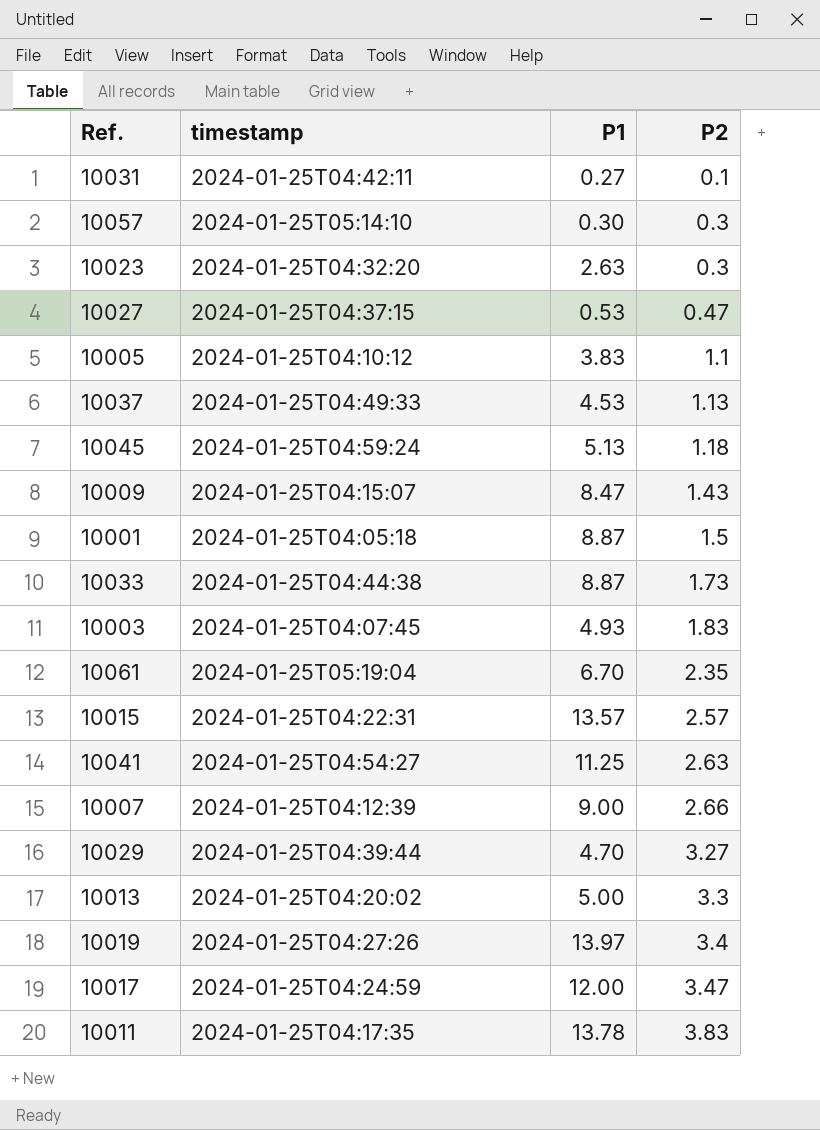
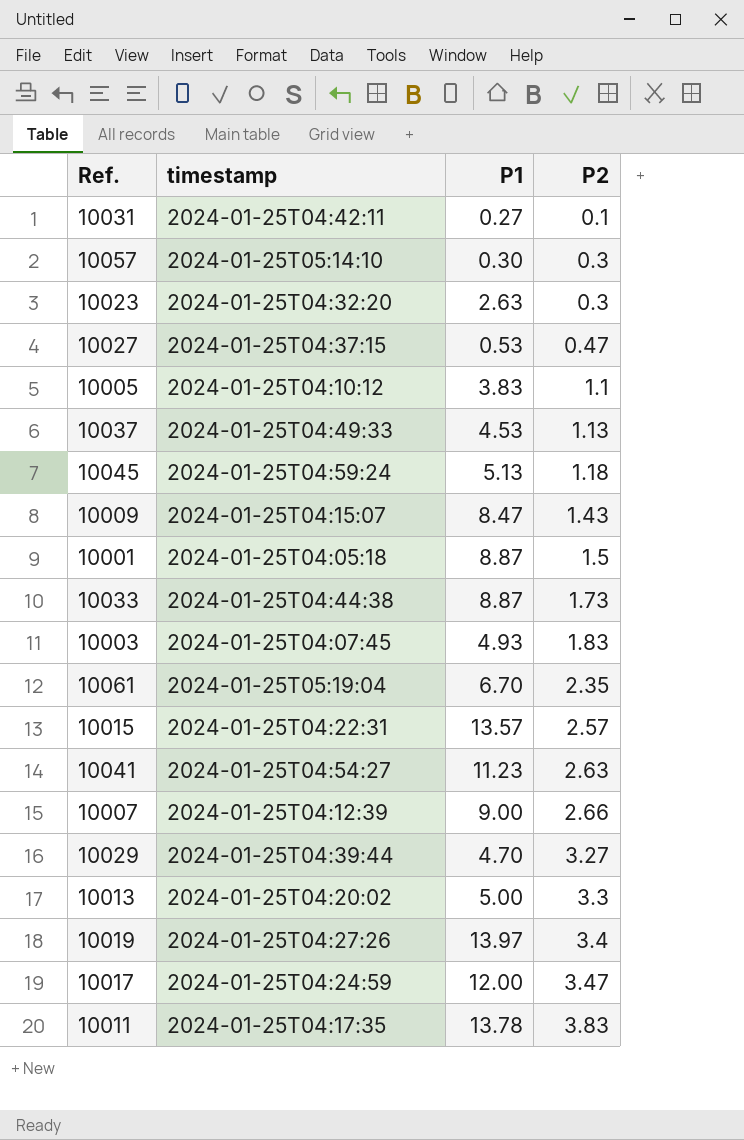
10041 | P1: 11.25 -> 11.23

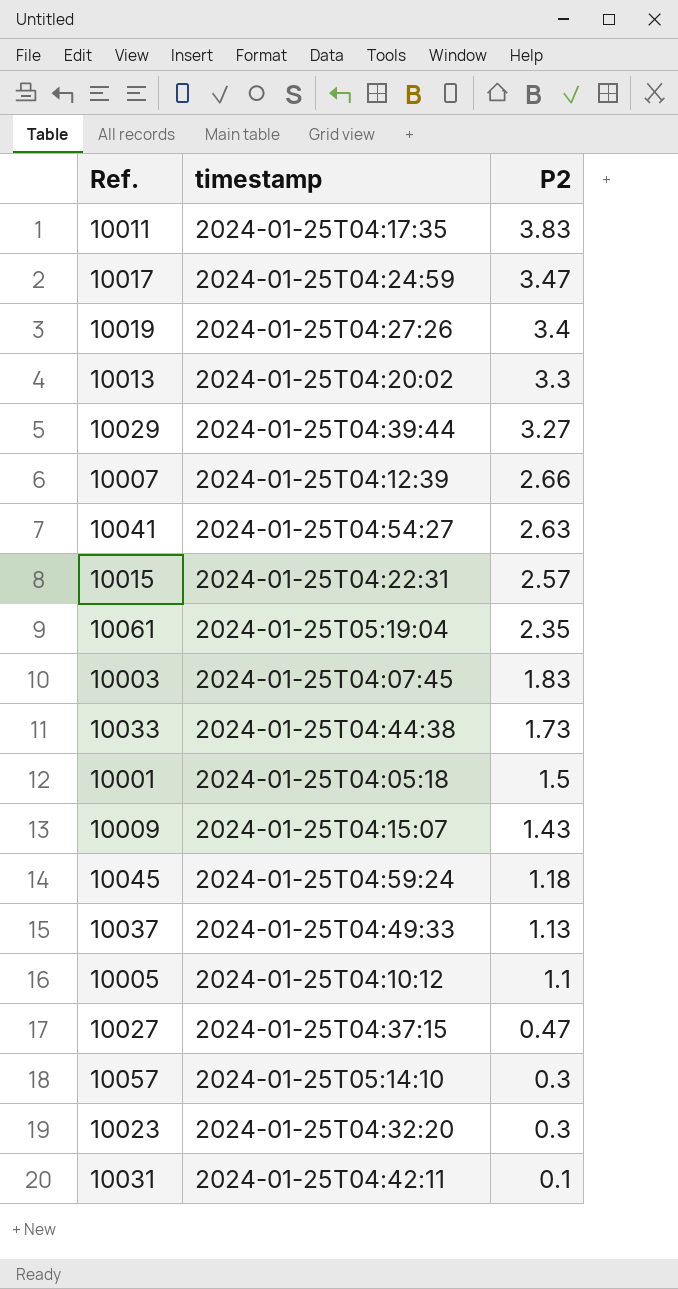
row order: P2 ascending -> P2 descending
column P1 | position: 3 -> none

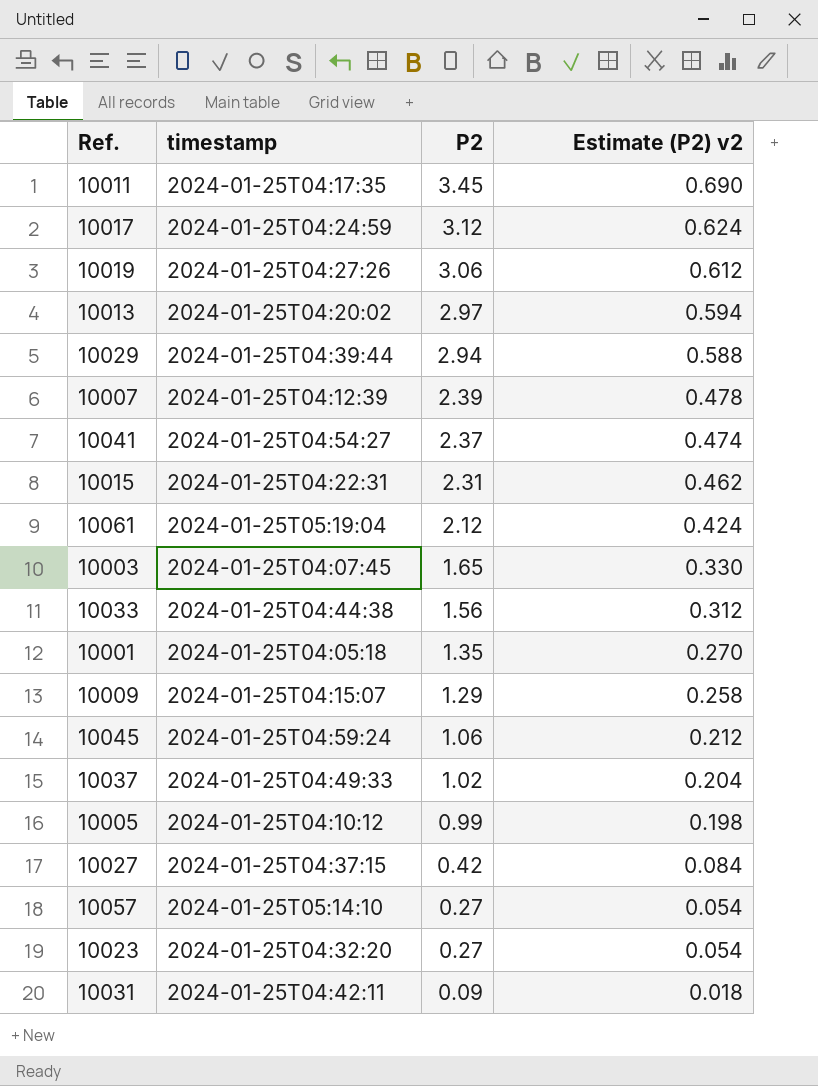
column Estimate (P2) v2 | formula: none -> [P2] * 0.2
10011 | P2: 3.83 -> 3.45
10017 | P2: 3.47 -> 3.12
10019 | P2: 3.4 -> 3.06
10013 | P2: 3.3 -> 2.97
10029 | P2: 3.27 -> 2.94
10007 | P2: 2.66 -> 2.39
10041 | P2: 2.63 -> 2.37
10015 | P2: 2.57 -> 2.31
10061 | P2: 2.35 -> 2.12
10003 | P2: 1.83 -> 1.65
10033 | P2: 1.73 -> 1.56
10001 | P2: 1.5 -> 1.35
10009 | P2: 1.43 -> 1.29
10045 | P2: 1.18 -> 1.06
10037 | P2: 1.13 -> 1.02
10005 | P2: 1.1 -> 0.99
10027 | P2: 0.47 -> 0.42
10057 | P2: 0.3 -> 0.27
10023 | P2: 0.3 -> 0.27
10031 | P2: 0.1 -> 0.09

